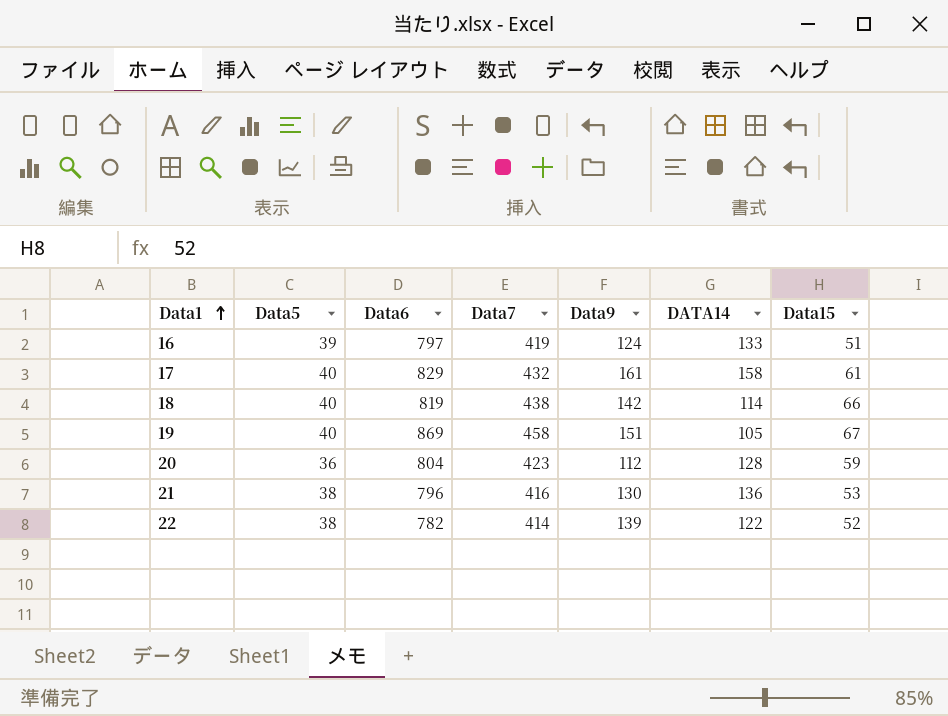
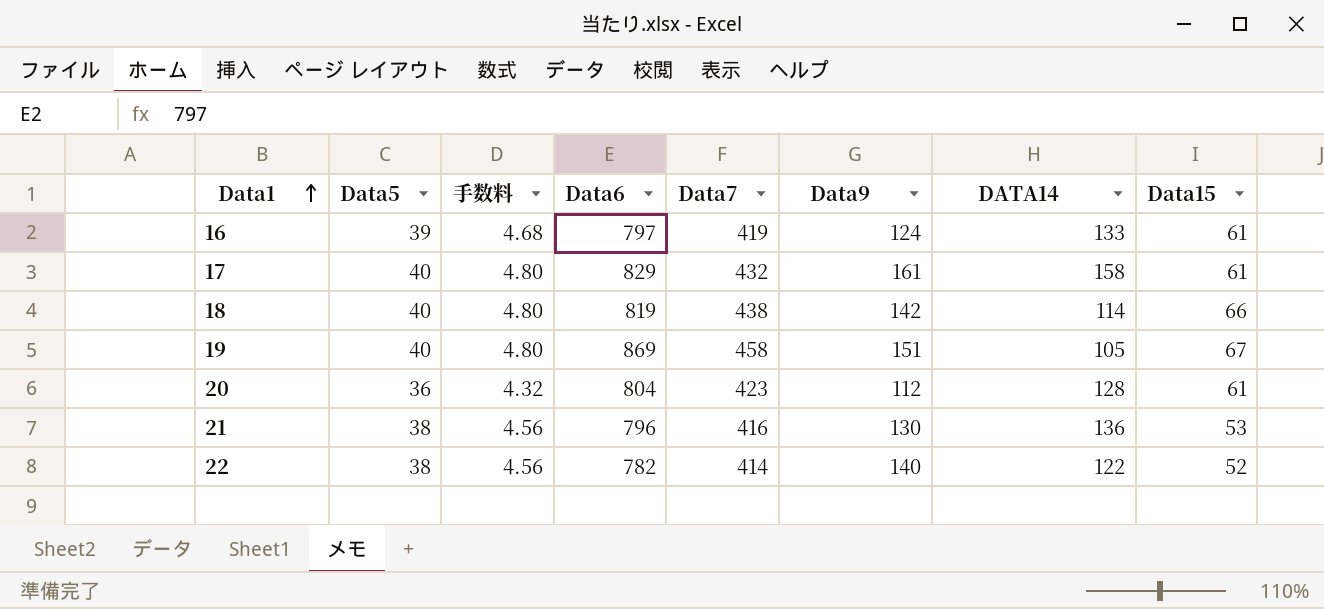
column 手数料 | formula: none -> [Data5] * 0.12
16 | Data15: 51 -> 61
20 | Data15: 59 -> 61
22 | Data9: 139 -> 140

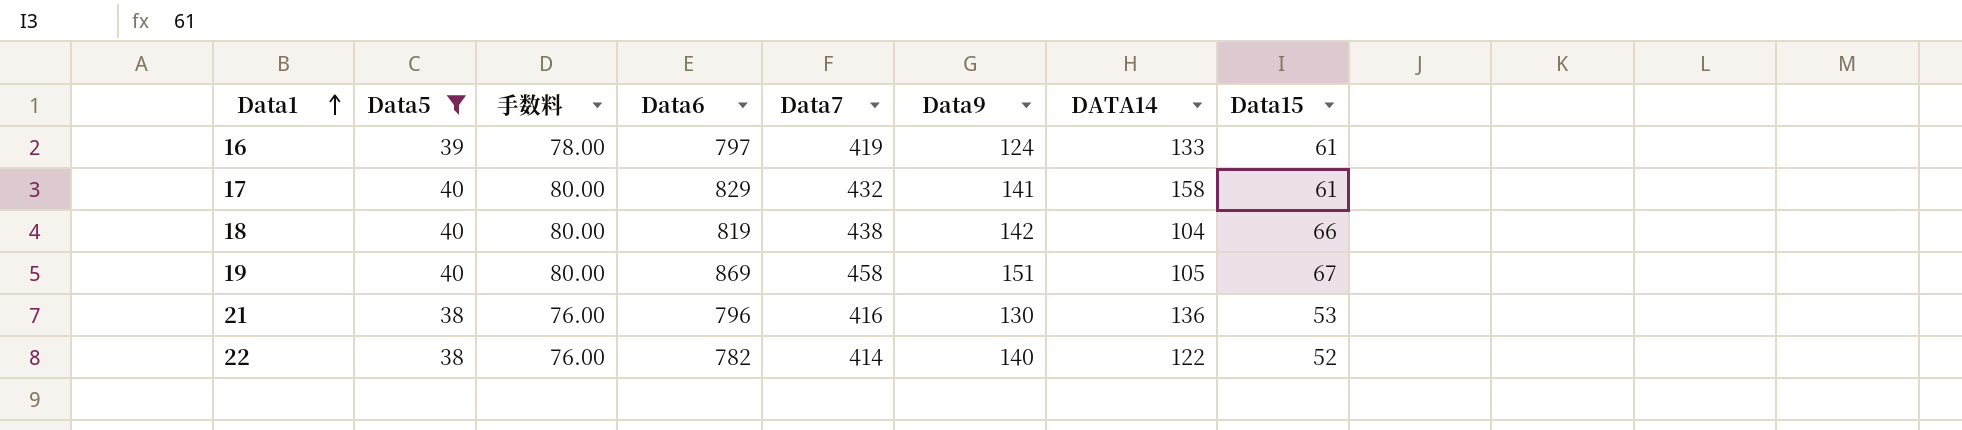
filter: none -> Data5 != 36
column 手数料 | formula: [Data5] * 0.12 -> [Data5] * 2
17 | Data9: 161 -> 141
18 | DATA14: 114 -> 104

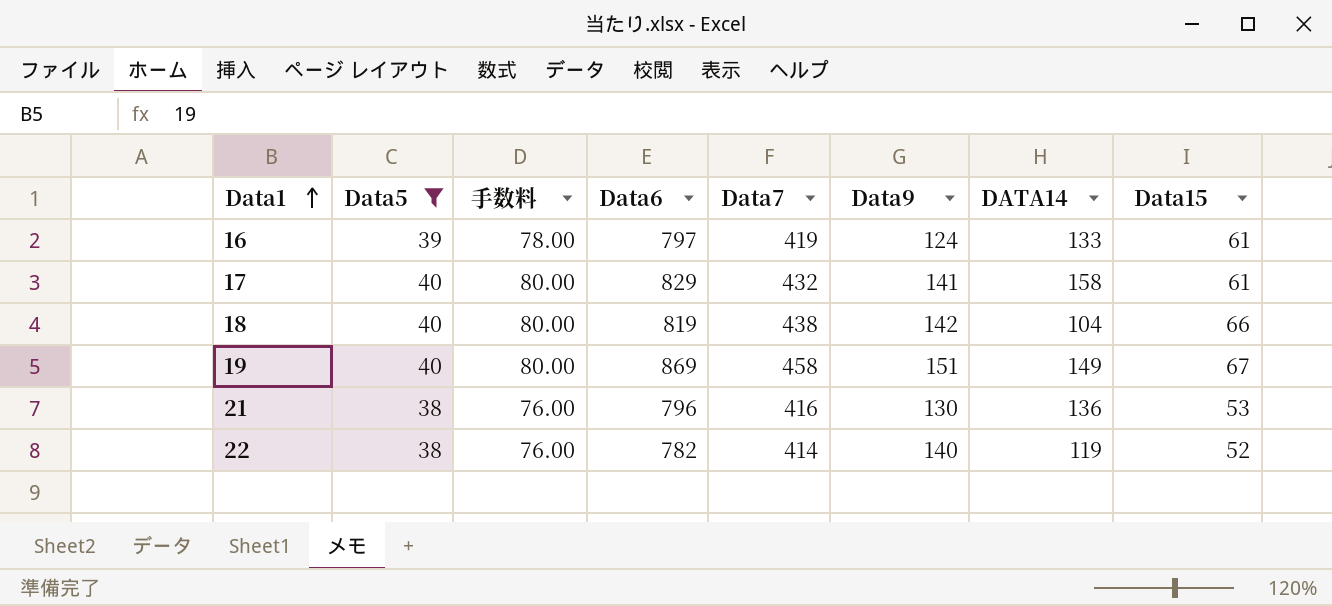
19 | DATA14: 105 -> 149
22 | DATA14: 122 -> 119

